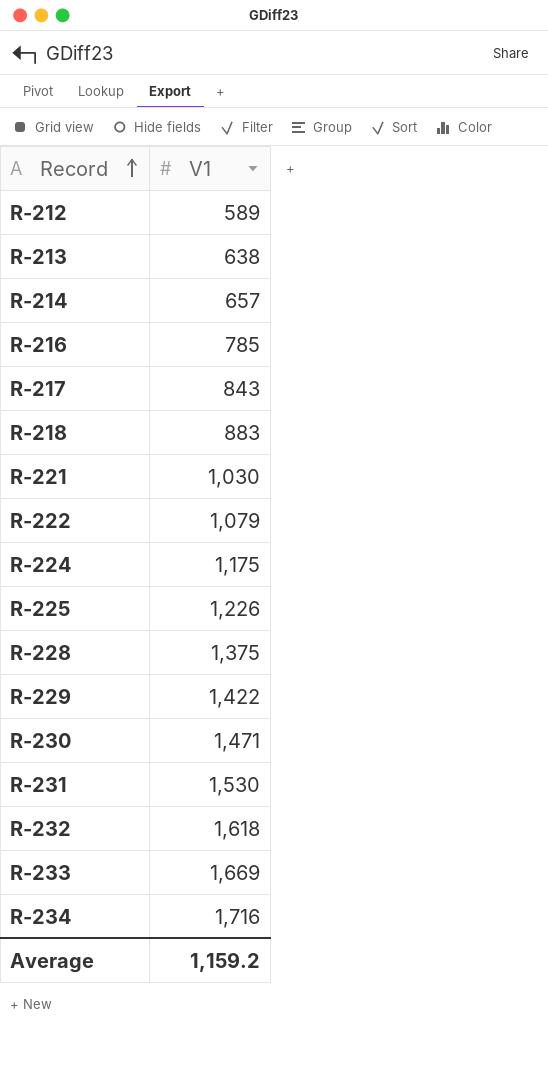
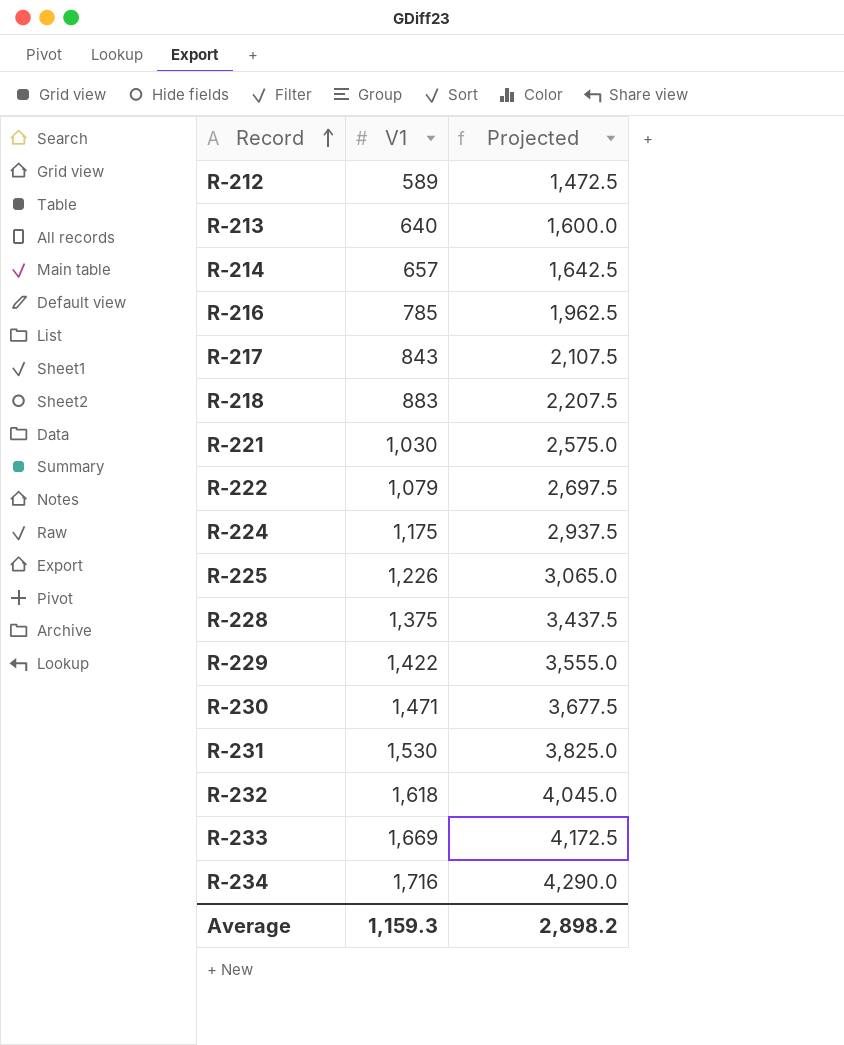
column Projected | formula: none -> [V1] * 2.5
R-213 | V1: 638 -> 640
Average | V1: 1,159.2 -> 1,159.3

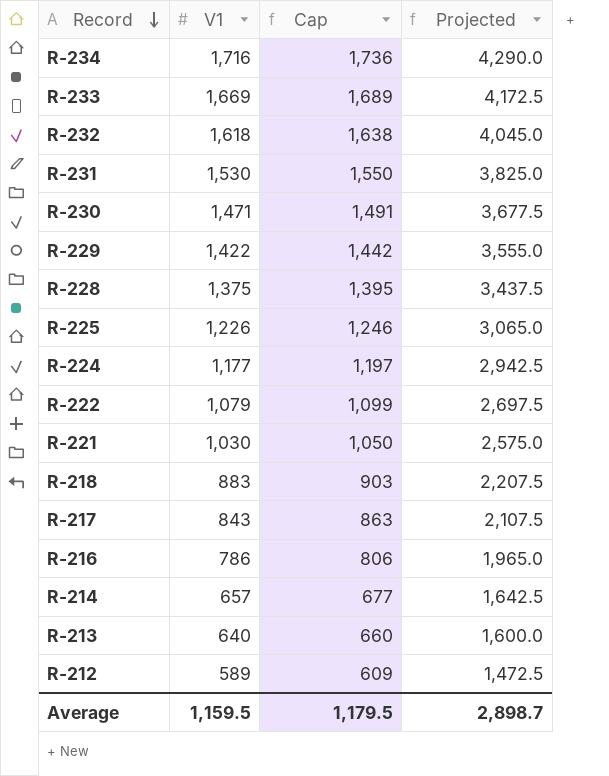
row order: Record ascending -> Record descending
column Cap | formula: none -> [V1] + 20
R-224 | V1: 1,175 -> 1,177
R-224 | Projected: 2,937.5 -> 2,942.5
R-216 | V1: 785 -> 786
R-216 | Projected: 1,962.5 -> 1,965.0
Average | V1: 1,159.3 -> 1,159.5
Average | Projected: 2,898.2 -> 2,898.7

